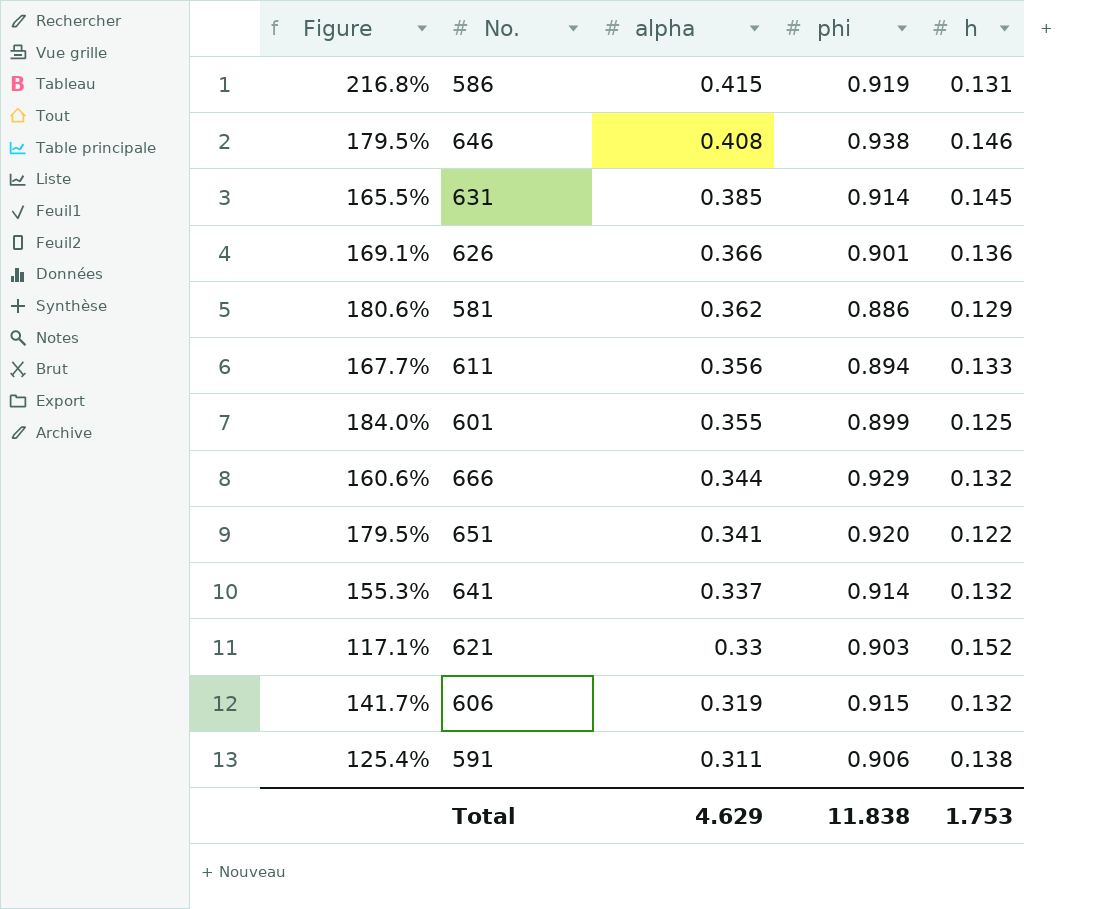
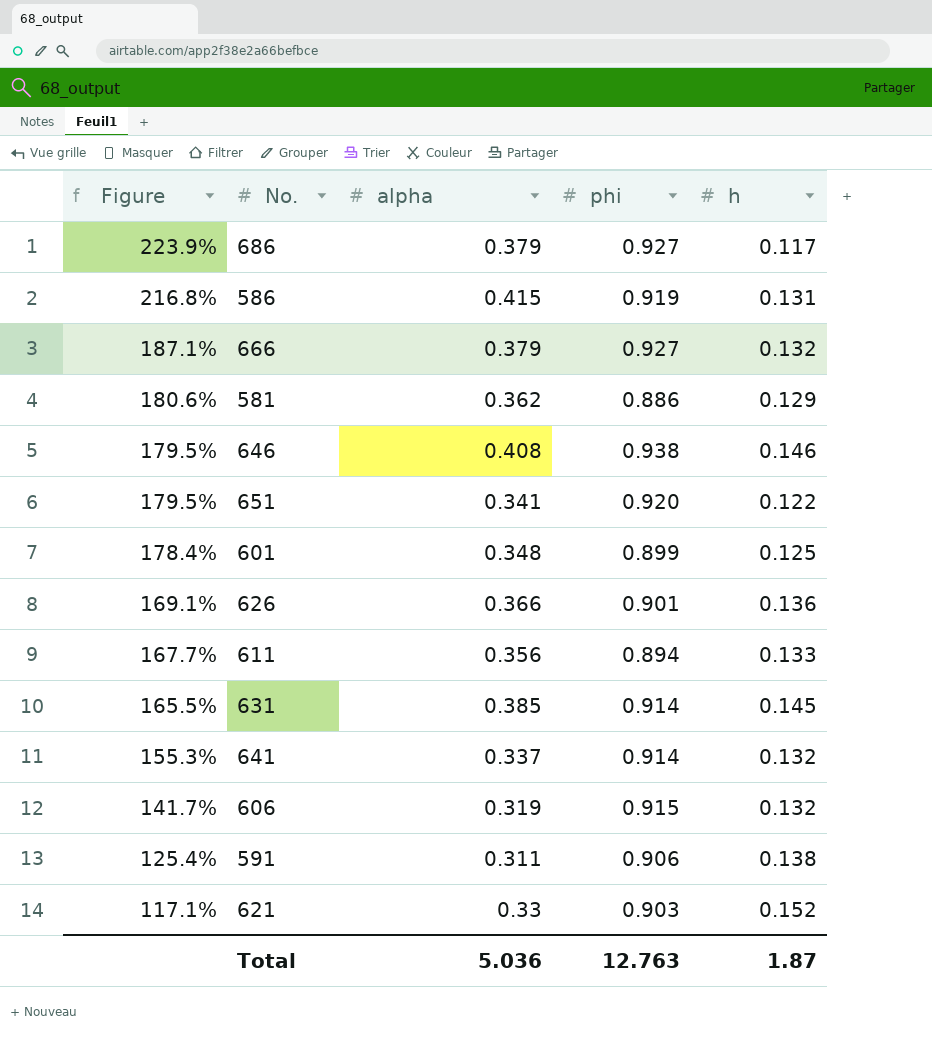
row order: alpha descending -> Figure descending
row 686: none -> 223.9% | 0.379 | 0.927 | 0.117
666 | Figure: 160.6% -> 187.1%
666 | alpha: 0.344 -> 0.379
666 | phi: 0.929 -> 0.927
601 | Figure: 184.0% -> 178.4%
601 | alpha: 0.355 -> 0.348
Total | alpha: 4.629 -> 5.036
Total | phi: 11.838 -> 12.763
Total | h: 1.753 -> 1.87

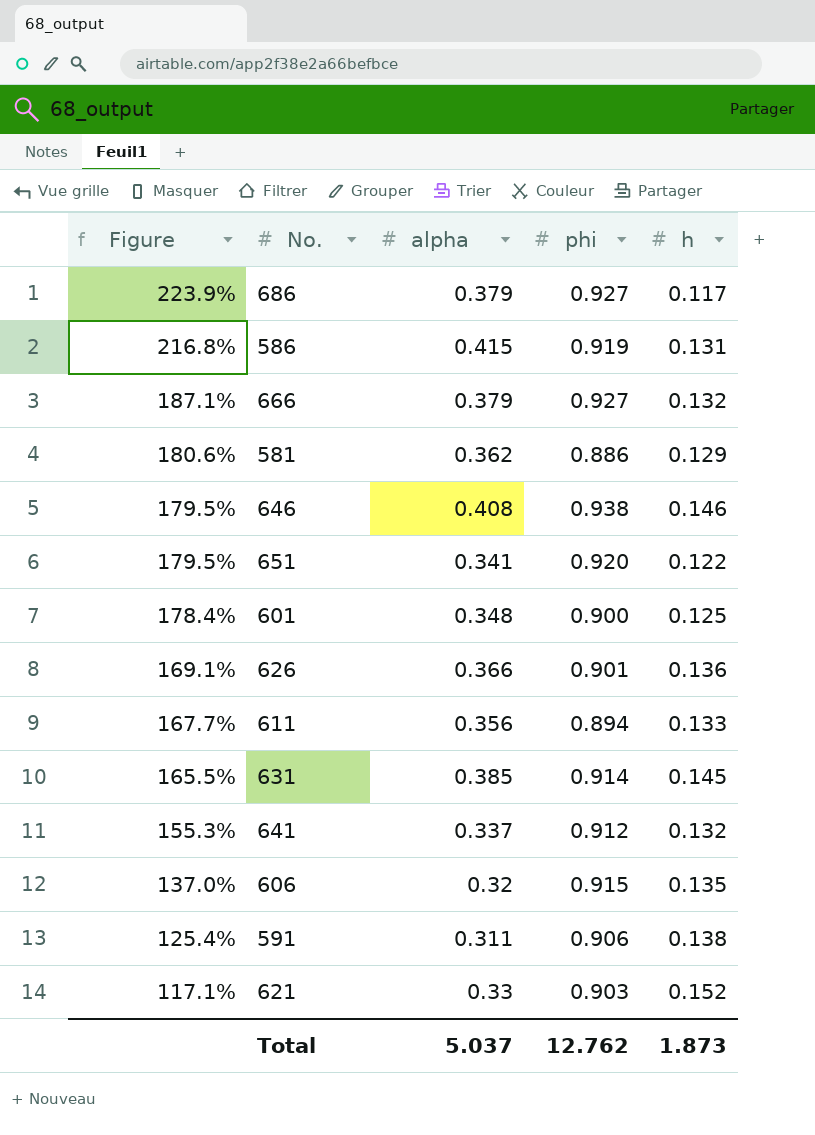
601 | phi: 0.899 -> 0.900
641 | phi: 0.914 -> 0.912
606 | Figure: 141.7% -> 137.0%
606 | alpha: 0.319 -> 0.32
606 | h: 0.132 -> 0.135
Total | alpha: 5.036 -> 5.037
Total | phi: 12.763 -> 12.762
Total | h: 1.87 -> 1.873

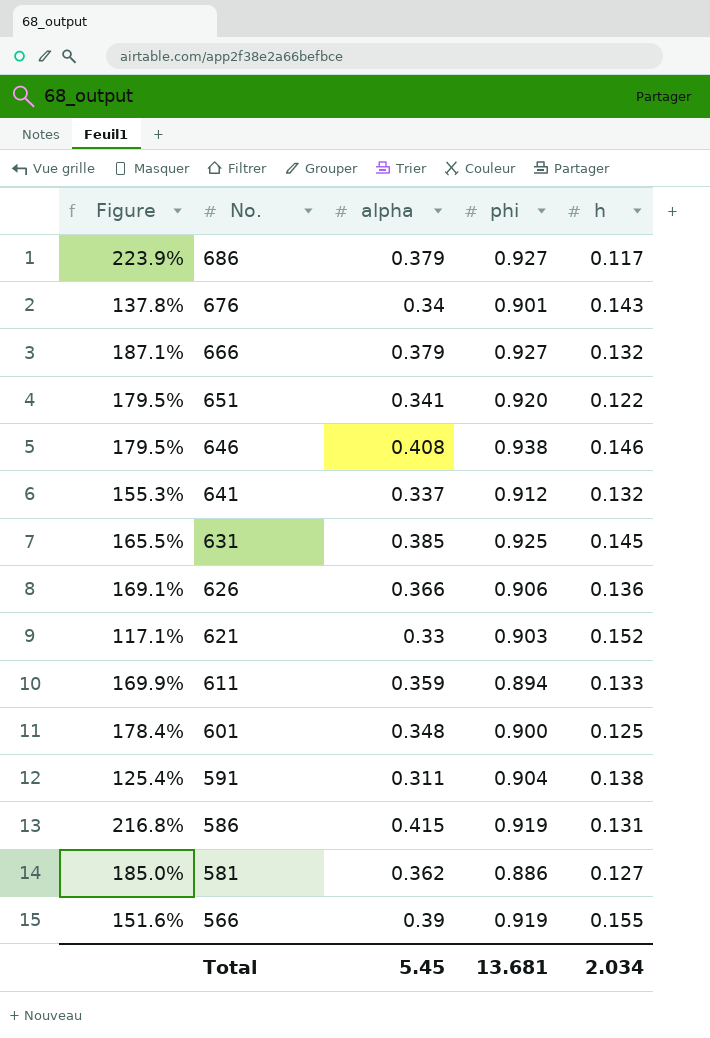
row order: Figure descending -> No. descending
row 606: 137.0% | 0.32 | 0.915 | 0.135 -> none
row 676: none -> 137.8% | 0.34 | 0.901 | 0.143
631 | phi: 0.914 -> 0.925
626 | phi: 0.901 -> 0.906
611 | Figure: 167.7% -> 169.9%
611 | alpha: 0.356 -> 0.359
591 | phi: 0.906 -> 0.904
581 | Figure: 180.6% -> 185.0%
581 | h: 0.129 -> 0.127
row 566: none -> 151.6% | 0.39 | 0.919 | 0.155
Total | alpha: 5.037 -> 5.45
Total | phi: 12.762 -> 13.681
Total | h: 1.873 -> 2.034

